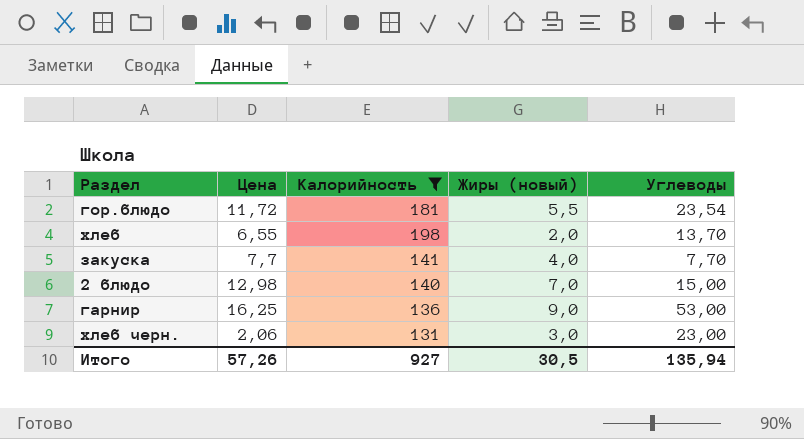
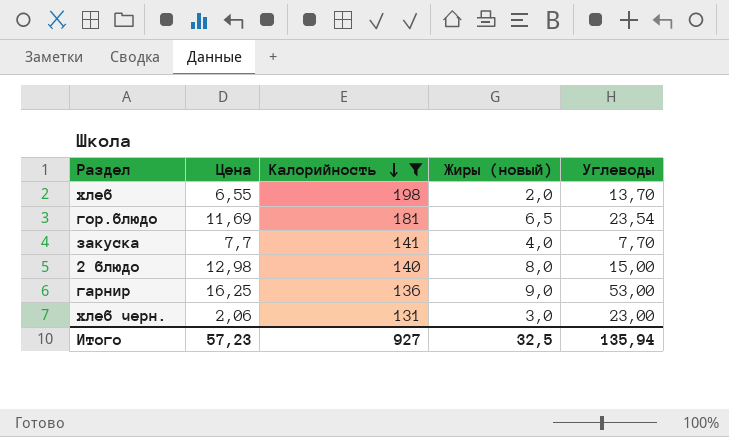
row order: none -> Калорийность descending
гор.блюдо | Цена: 11,72 -> 11,69
гор.блюдо | Жиры (новый): 5,5 -> 6,5
2 блюдо | Жиры (новый): 7,0 -> 8,0
Итого | Цена: 57,26 -> 57,23
Итого | Жиры (новый): 30,5 -> 32,5

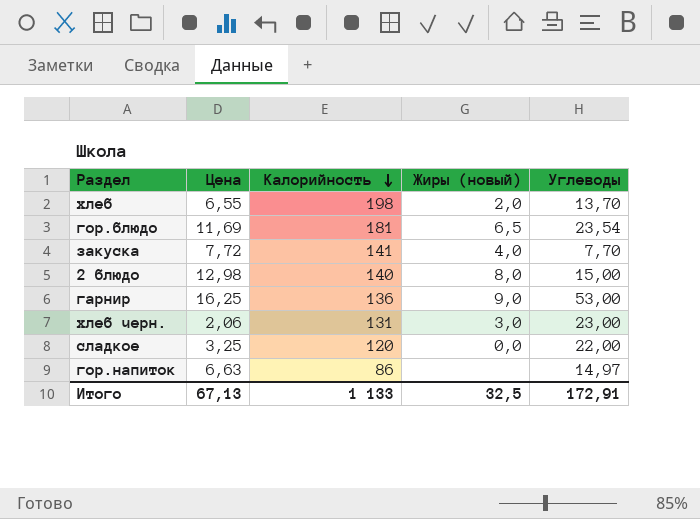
filter: Калорийность >= 131 -> none
закуска | Цена: 7,7 -> 7,72
Итого | Цена: 57,23 -> 67,13
Итого | Калорийность: 927 -> 1 133
Итого | Углеводы: 135,94 -> 172,91

